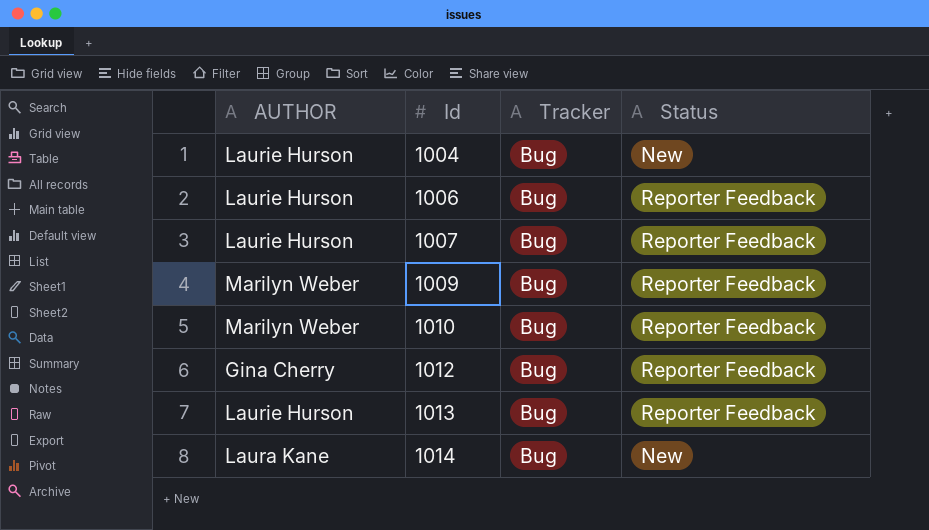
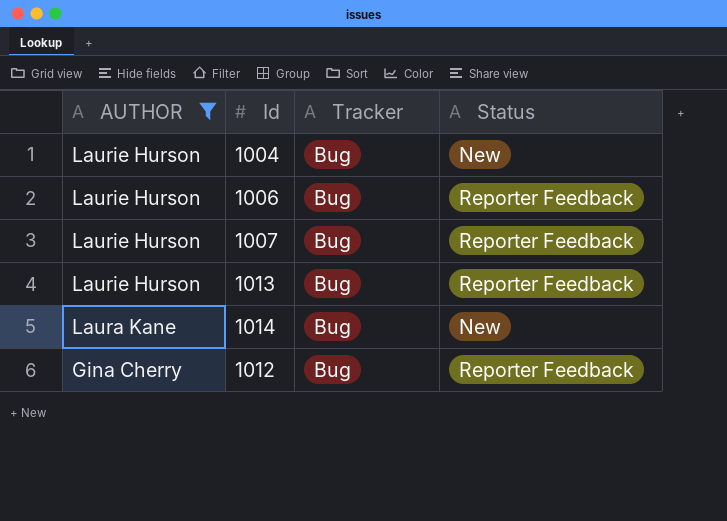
filter: none -> AUTHOR != Marilyn Weber
row order: Id ascending -> AUTHOR descending

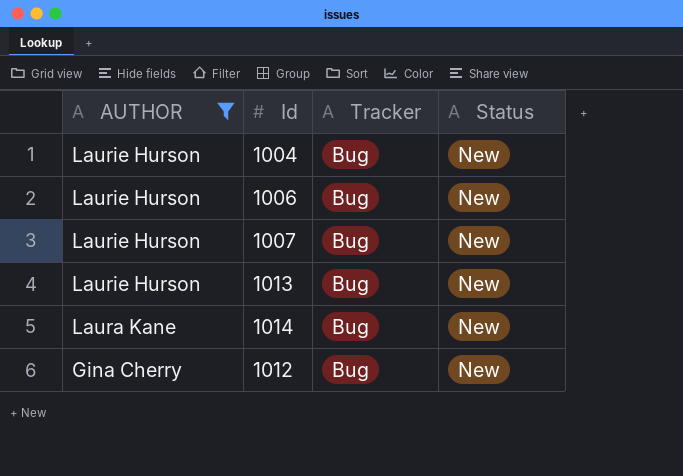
1006 | Status: Reporter Feedback -> New
1007 | Status: Reporter Feedback -> New
1013 | Status: Reporter Feedback -> New
1012 | Status: Reporter Feedback -> New

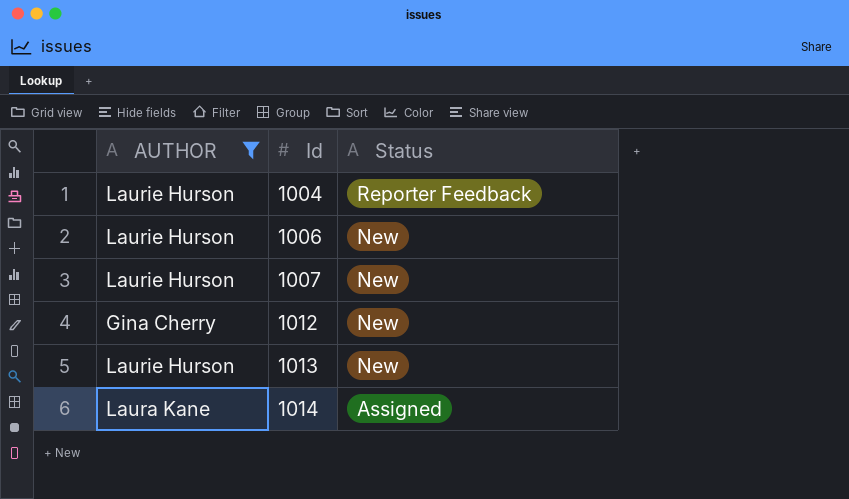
row order: AUTHOR descending -> Id ascending
column Tracker | position: 3 -> none
1004 | Status: New -> Reporter Feedback
1014 | Status: New -> Assigned

